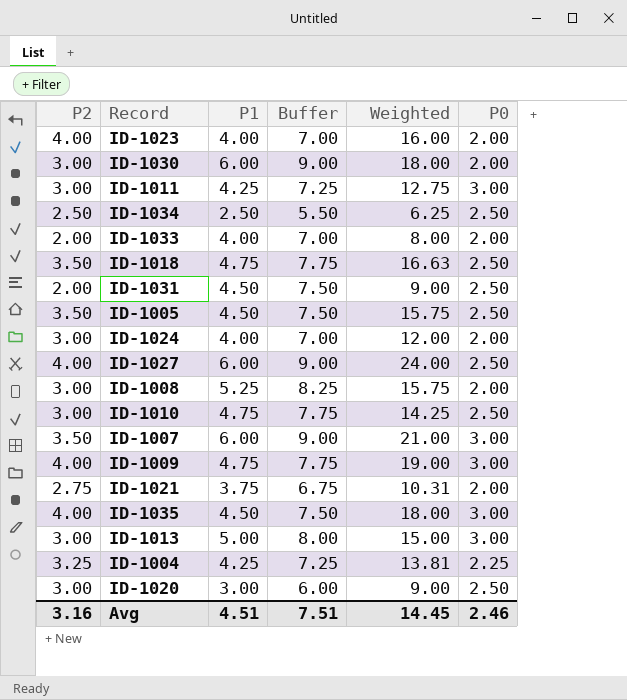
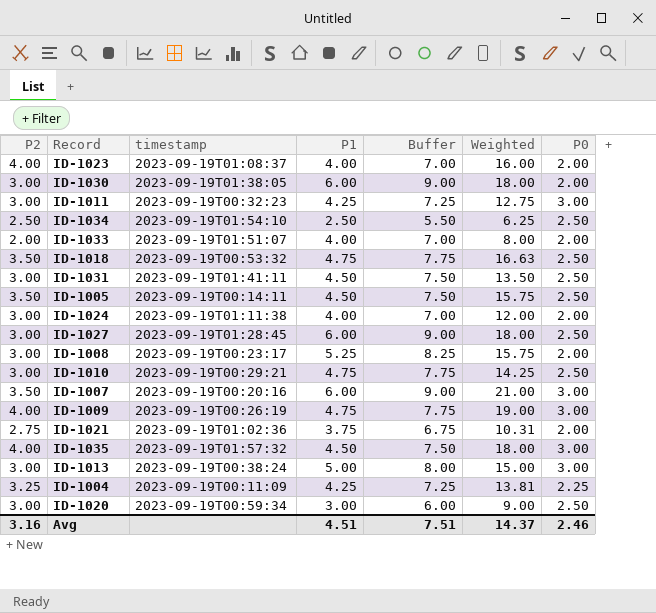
column timestamp | position: none -> 3
ID-1031 | P2: 2.00 -> 3.00
ID-1031 | Weighted: 9.00 -> 13.50
ID-1027 | P2: 4.00 -> 3.00
ID-1027 | Weighted: 24.00 -> 18.00
Avg | Weighted: 14.45 -> 14.37

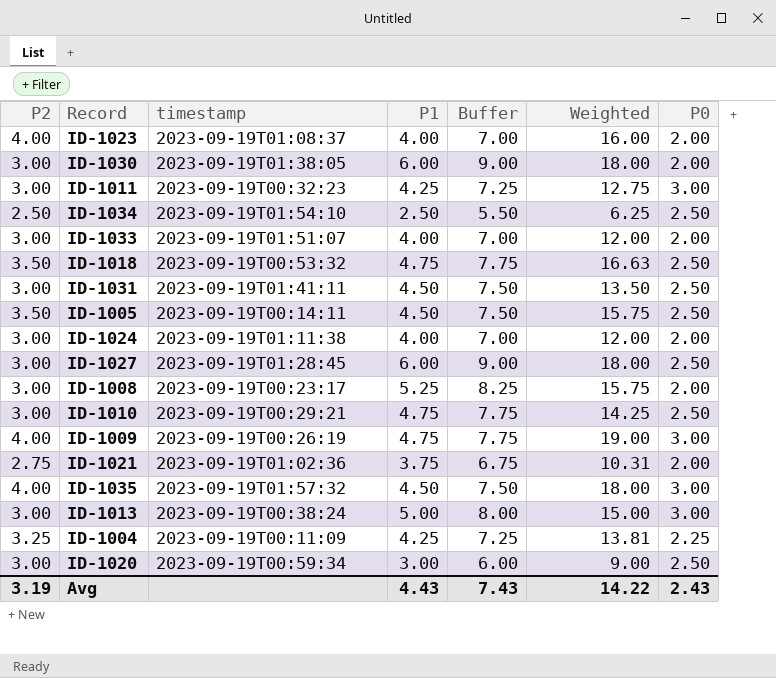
row ID-1007: 3.50 | 2023-09-19T00:20:16 | 6.00 | 9.00 | 21.00 | 3.00 -> none
ID-1033 | P2: 2.00 -> 3.00
ID-1033 | Weighted: 8.00 -> 12.00
Avg | P2: 3.16 -> 3.19
Avg | P1: 4.51 -> 4.43
Avg | Buffer: 7.51 -> 7.43
Avg | Weighted: 14.37 -> 14.22
Avg | P0: 2.46 -> 2.43

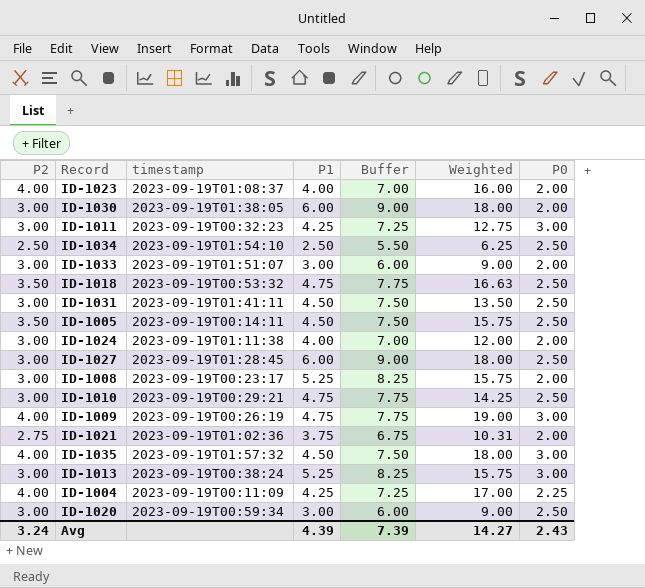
ID-1033 | P1: 4.00 -> 3.00
ID-1033 | Buffer: 7.00 -> 6.00
ID-1033 | Weighted: 12.00 -> 9.00
ID-1013 | P1: 5.00 -> 5.25
ID-1013 | Buffer: 8.00 -> 8.25
ID-1013 | Weighted: 15.00 -> 15.75
ID-1004 | P2: 3.25 -> 4.00
ID-1004 | Weighted: 13.81 -> 17.00
Avg | P2: 3.19 -> 3.24
Avg | P1: 4.43 -> 4.39
Avg | Buffer: 7.43 -> 7.39
Avg | Weighted: 14.22 -> 14.27

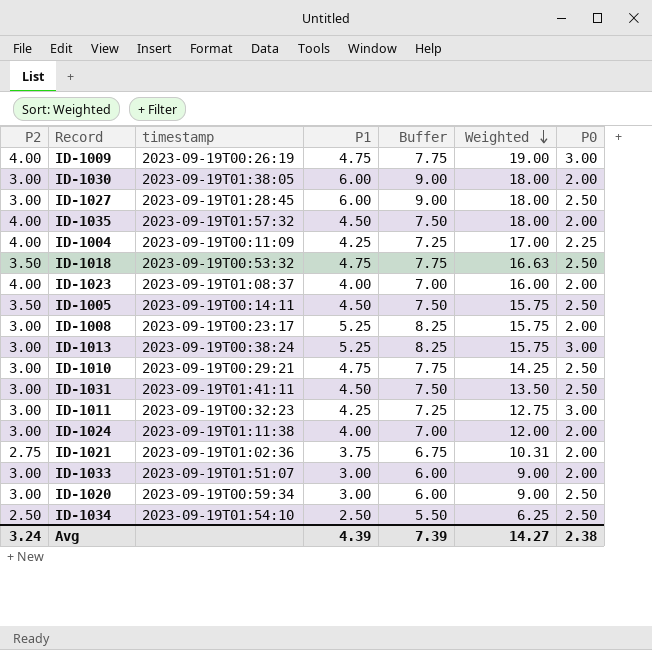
row order: none -> Weighted descending
ID-1035 | P0: 3.00 -> 2.00
Avg | P0: 2.43 -> 2.38

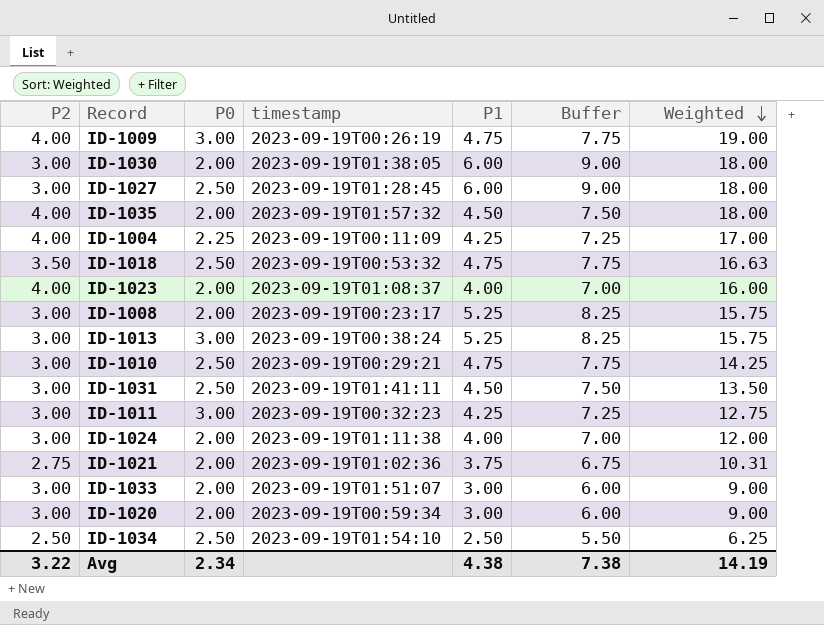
column P0 | position: 7 -> 3
row ID-1005: 3.50 | 2023-09-19T00:14:11 | 4.50 | 7.50 | 15.75 | 2.50 -> none
ID-1020 | P0: 2.50 -> 2.00
Avg | P2: 3.24 -> 3.22
Avg | P0: 2.38 -> 2.34
Avg | P1: 4.39 -> 4.38
Avg | Buffer: 7.39 -> 7.38
Avg | Weighted: 14.27 -> 14.19

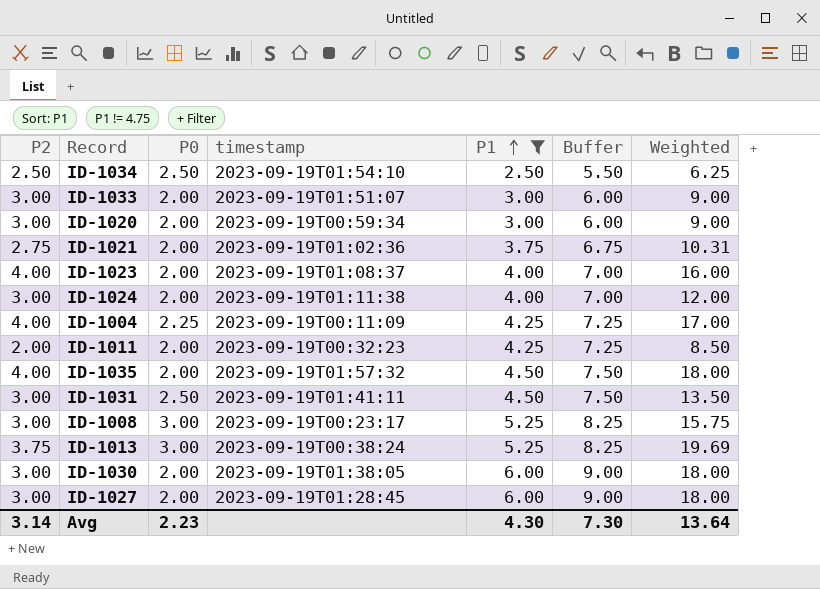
filter: none -> P1 != 4.75
row order: Weighted descending -> P1 ascending
ID-1011 | P2: 3.00 -> 2.00
ID-1011 | P0: 3.00 -> 2.00
ID-1011 | Weighted: 12.75 -> 8.50
ID-1008 | P0: 2.00 -> 3.00
ID-1013 | P2: 3.00 -> 3.75
ID-1013 | Weighted: 15.75 -> 19.69
ID-1027 | P0: 2.50 -> 2.00
Avg | P2: 3.22 -> 3.14
Avg | P0: 2.34 -> 2.23
Avg | P1: 4.38 -> 4.30
Avg | Buffer: 7.38 -> 7.30
Avg | Weighted: 14.19 -> 13.64

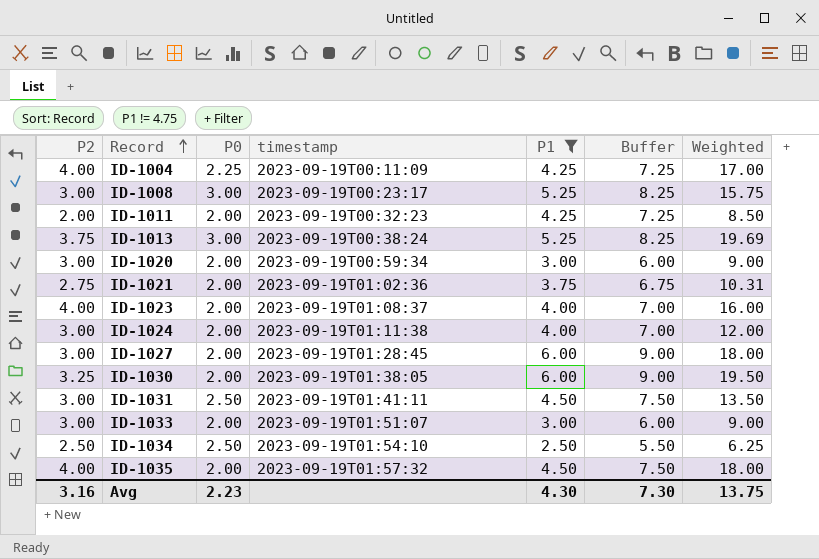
row order: P1 ascending -> Record ascending
ID-1030 | P2: 3.00 -> 3.25
ID-1030 | Weighted: 18.00 -> 19.50
Avg | P2: 3.14 -> 3.16
Avg | Weighted: 13.64 -> 13.75

